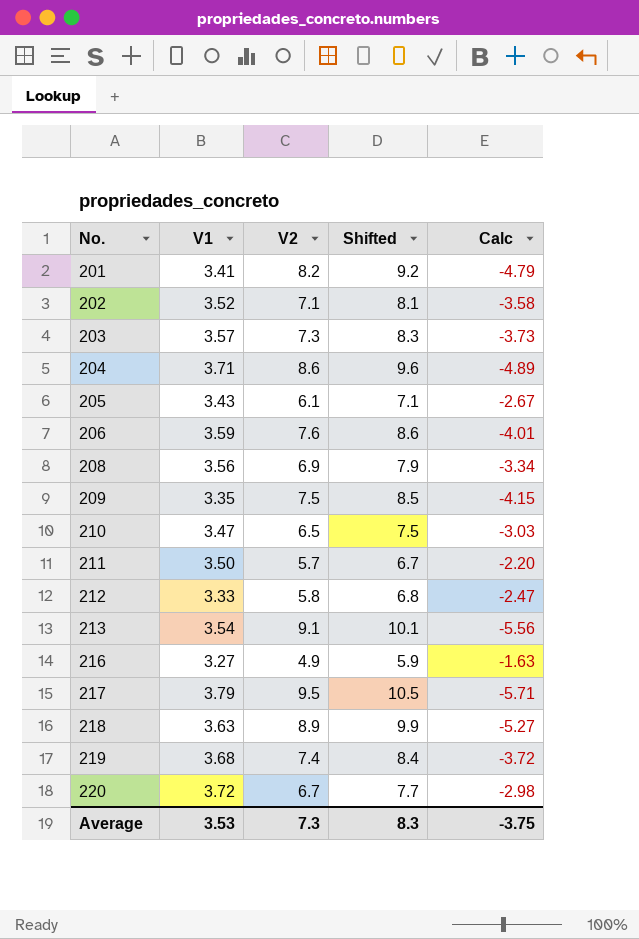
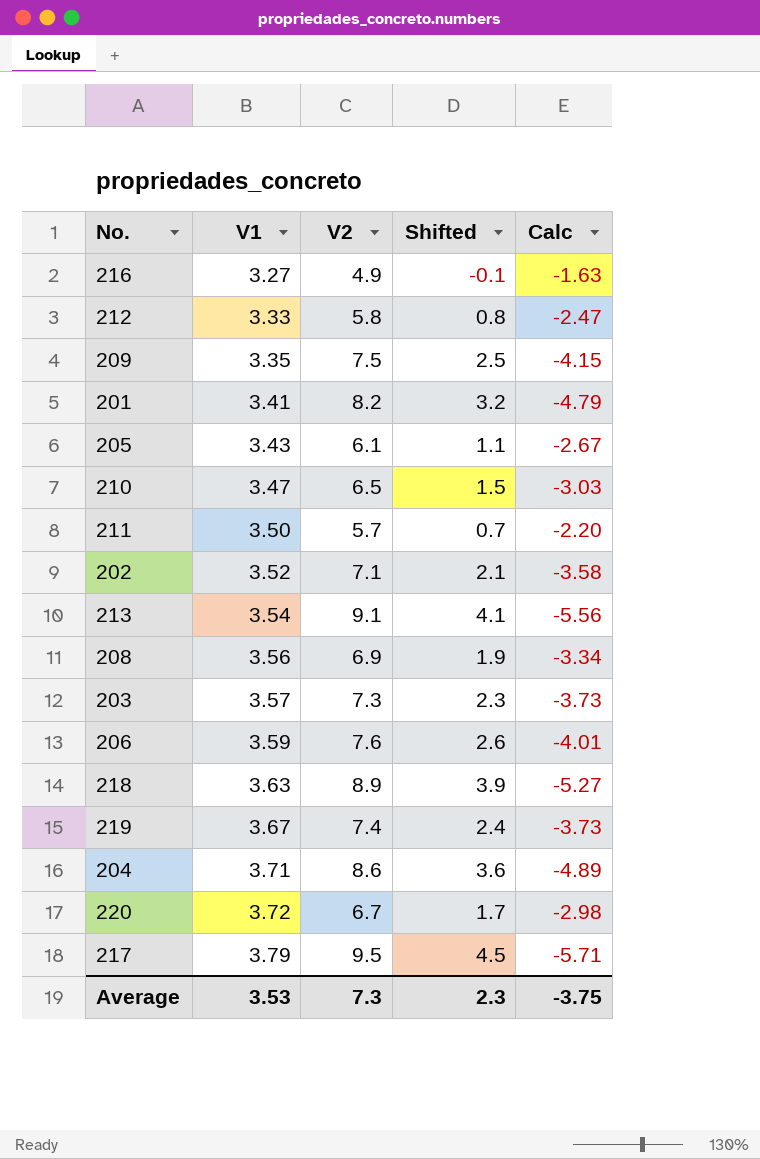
row order: No. ascending -> V1 ascending
column Shifted | formula: [V2] + 1 -> [V2] - 5
219 | V1: 3.68 -> 3.67
219 | Calc: -3.72 -> -3.73
Average | Shifted: 8.3 -> 2.3

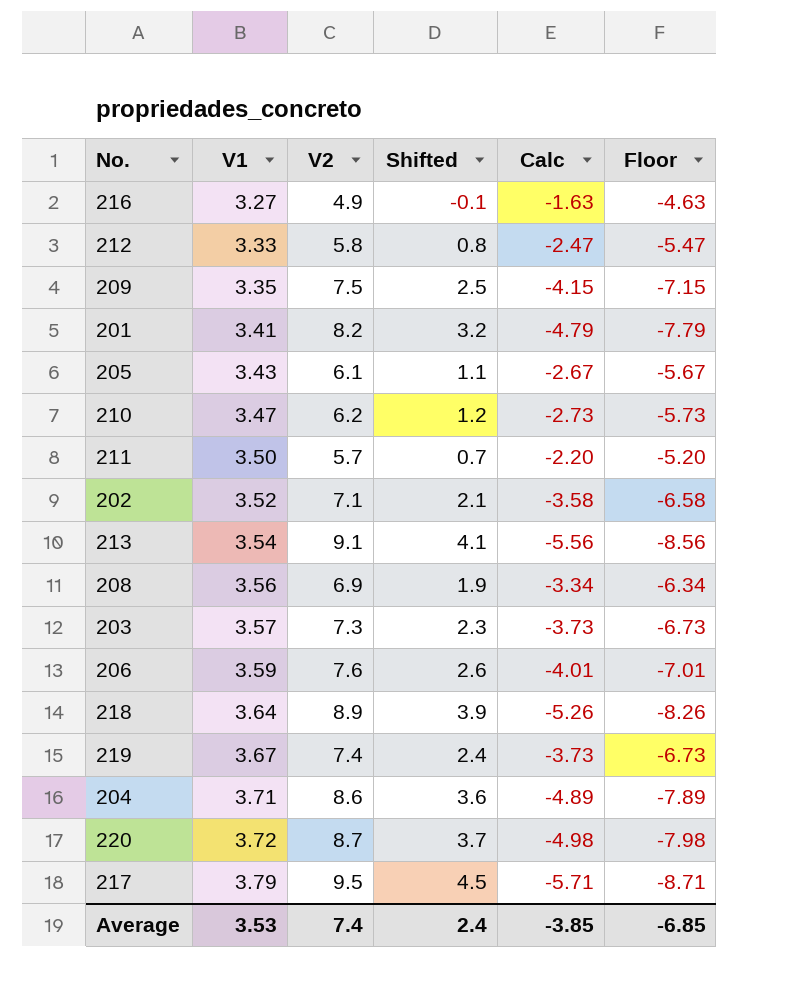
column Floor | formula: none -> [Calc] - 3
210 | V2: 6.5 -> 6.2
210 | Shifted: 1.5 -> 1.2
210 | Calc: -3.03 -> -2.73
218 | V1: 3.63 -> 3.64
218 | Calc: -5.27 -> -5.26
220 | V2: 6.7 -> 8.7
220 | Shifted: 1.7 -> 3.7
220 | Calc: -2.98 -> -4.98
Average | V2: 7.3 -> 7.4
Average | Shifted: 2.3 -> 2.4
Average | Calc: -3.75 -> -3.85

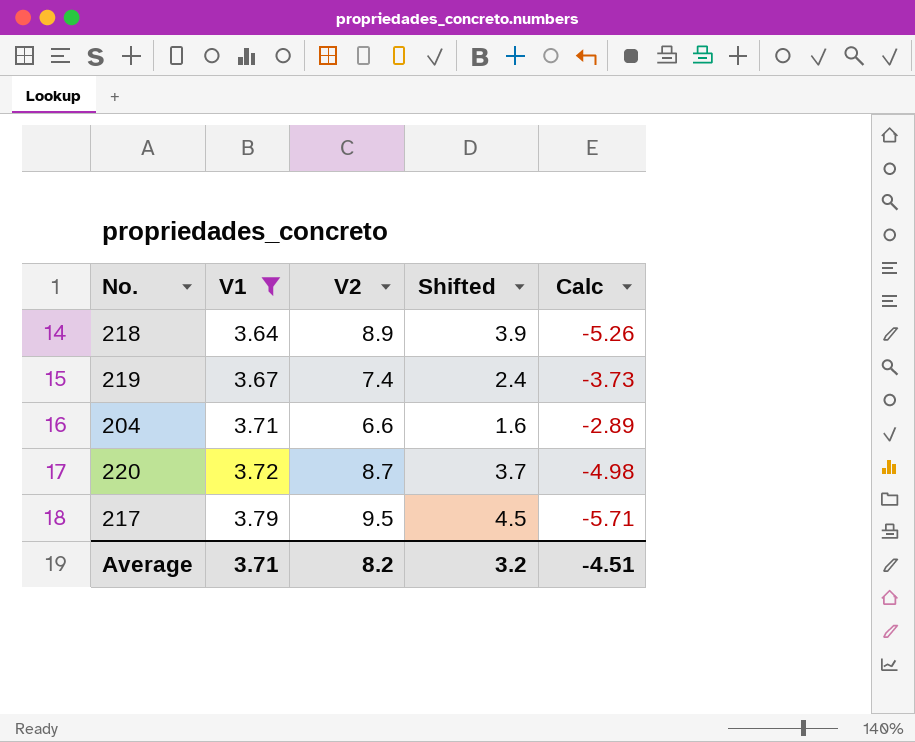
filter: none -> V1 >= 3.64
column Floor | formula: [Calc] - 3 -> none
204 | V2: 8.6 -> 6.6
204 | Shifted: 3.6 -> 1.6
204 | Calc: -4.89 -> -2.89
Average | V1: 3.53 -> 3.71
Average | V2: 7.4 -> 8.2
Average | Shifted: 2.4 -> 3.2
Average | Calc: -3.85 -> -4.51

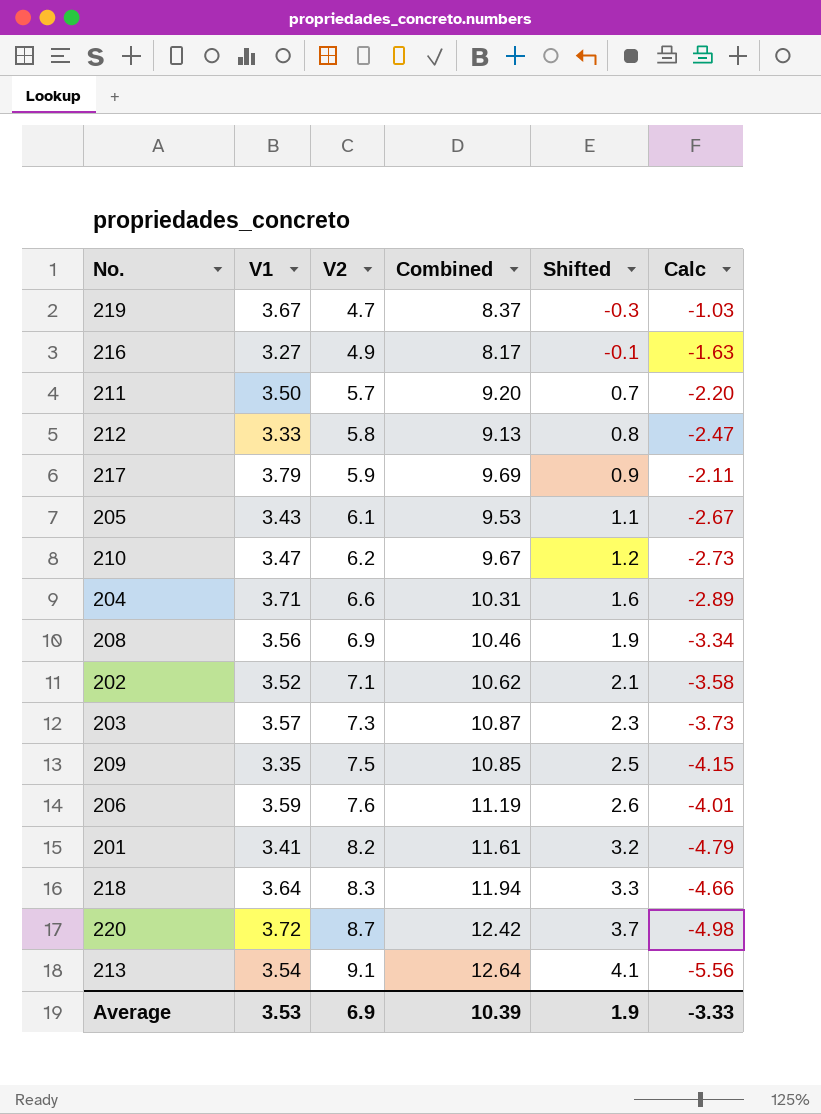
filter: V1 >= 3.64 -> none
row order: V1 ascending -> V2 ascending
column Combined | formula: none -> [V1] + [V2]
219 | V2: 7.4 -> 4.7
219 | Shifted: 2.4 -> -0.3
219 | Calc: -3.73 -> -1.03
217 | V2: 9.5 -> 5.9
217 | Shifted: 4.5 -> 0.9
217 | Calc: -5.71 -> -2.11
218 | V2: 8.9 -> 8.3
218 | Shifted: 3.9 -> 3.3
218 | Calc: -5.26 -> -4.66
Average | V1: 3.71 -> 3.53
Average | V2: 8.2 -> 6.9
Average | Shifted: 3.2 -> 1.9
Average | Calc: -4.51 -> -3.33

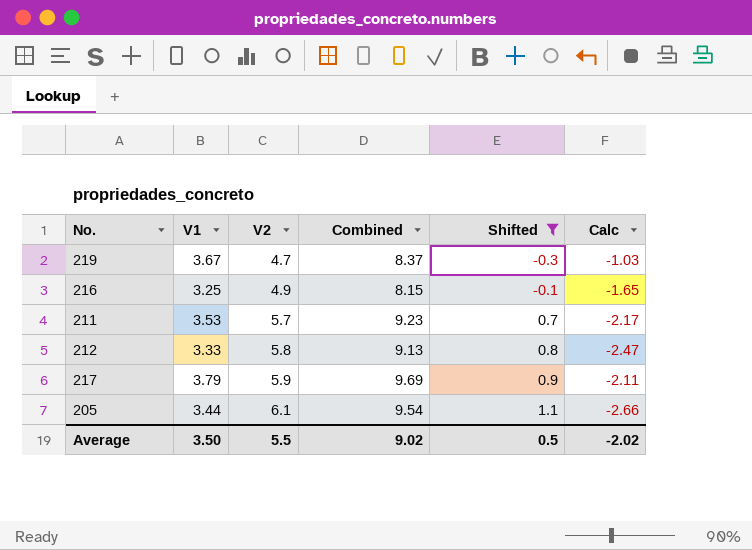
filter: none -> Shifted <= 1.1
216 | V1: 3.27 -> 3.25
216 | Combined: 8.17 -> 8.15
216 | Calc: -1.63 -> -1.65
211 | V1: 3.50 -> 3.53
211 | Combined: 9.20 -> 9.23
211 | Calc: -2.20 -> -2.17
205 | V1: 3.43 -> 3.44
205 | Combined: 9.53 -> 9.54
205 | Calc: -2.67 -> -2.66
Average | V1: 3.53 -> 3.50
Average | V2: 6.9 -> 5.5
Average | Combined: 10.39 -> 9.02
Average | Shifted: 1.9 -> 0.5
Average | Calc: -3.33 -> -2.02

